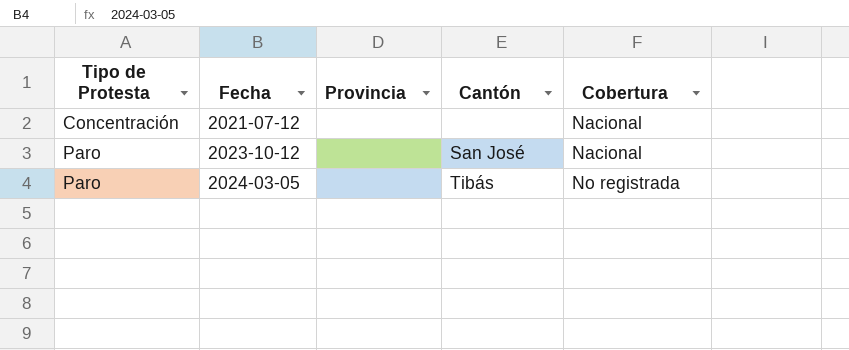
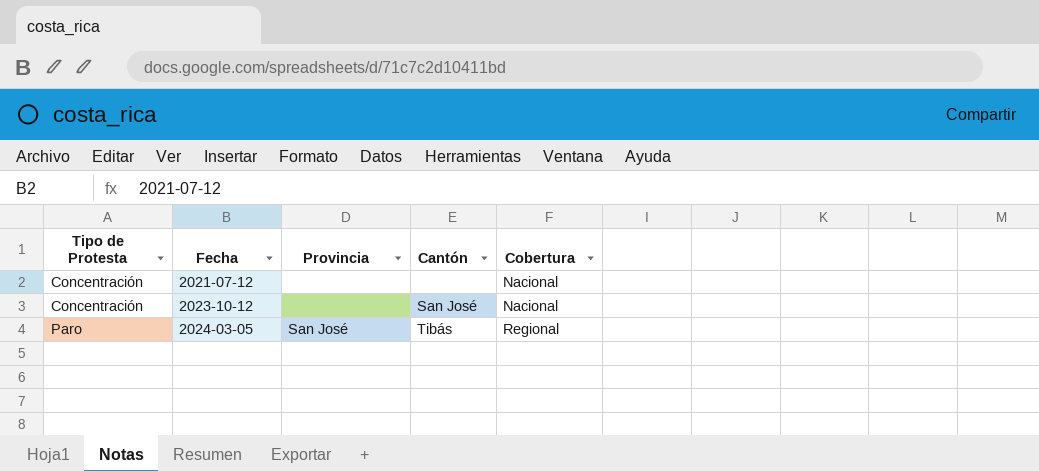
2023-10-12 | Tipo de Protesta: Paro -> Concentración
2024-03-05 | Provincia: none -> San José
2024-03-05 | Cobertura: No registrada -> Regional

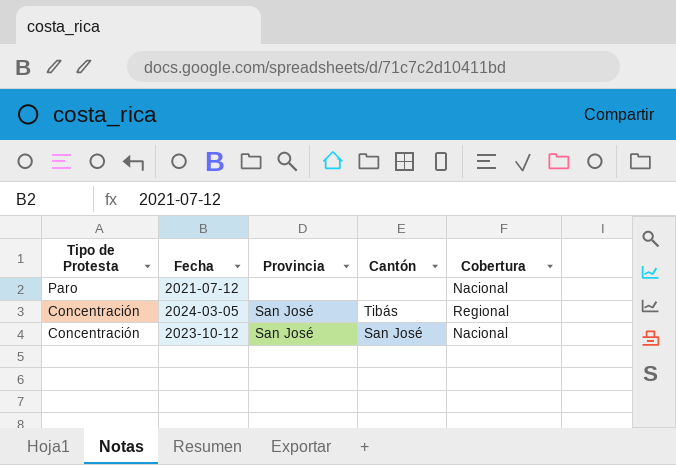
row order: Tipo de Protesta ascending -> Tipo de Protesta descending
2021-07-12 | Tipo de Protesta: Concentración -> Paro
2024-03-05 | Tipo de Protesta: Paro -> Concentración
2023-10-12 | Provincia: none -> San José

